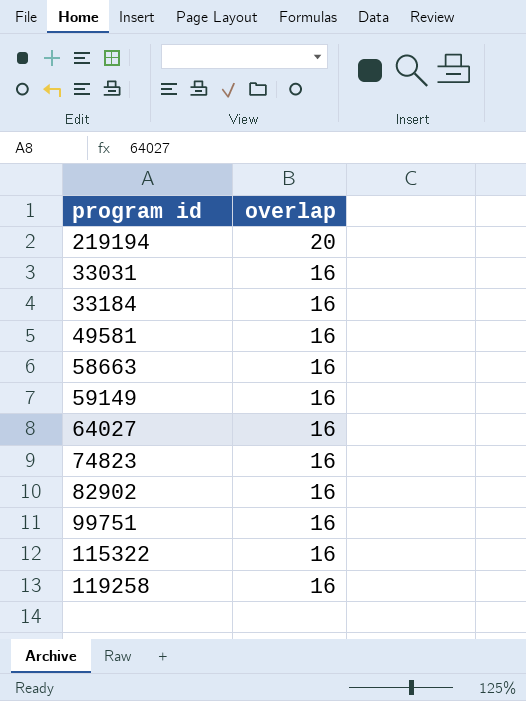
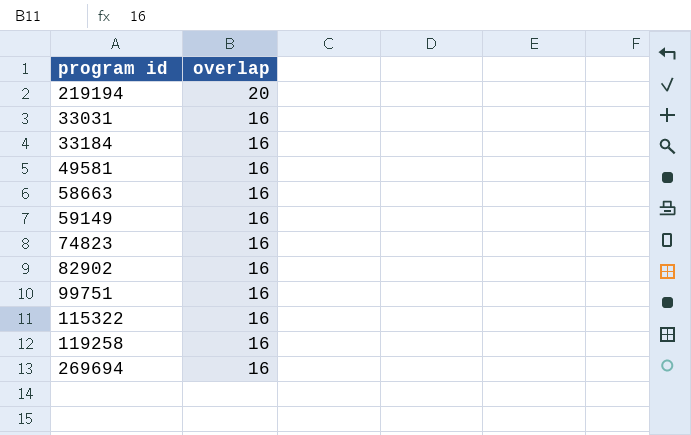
row 64027: 16 -> none
row 269694: none -> 16

